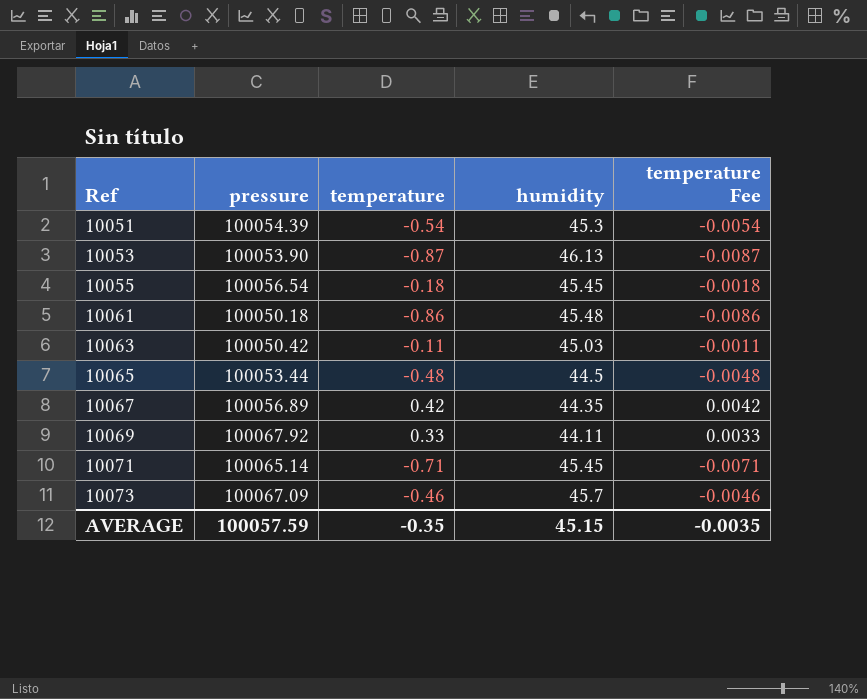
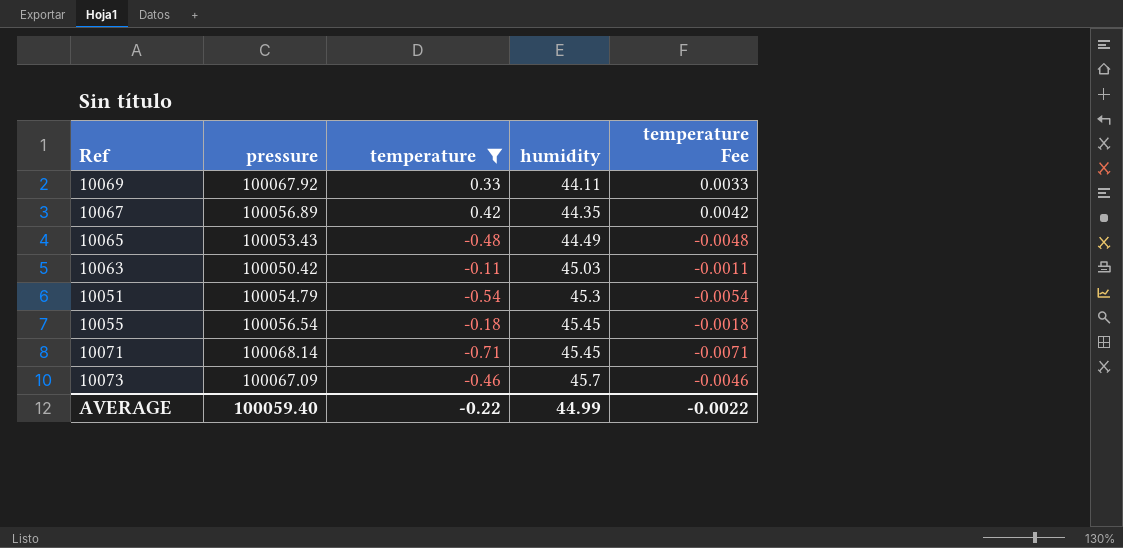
filter: none -> temperature >= -0.71
row order: Ref ascending -> humidity ascending
10065 | pressure: 100053.44 -> 100053.43
10065 | humidity: 44.5 -> 44.49
10051 | pressure: 100054.39 -> 100054.79
10071 | pressure: 100065.14 -> 100068.14
AVERAGE | pressure: 100057.59 -> 100059.40
AVERAGE | temperature: -0.35 -> -0.22
AVERAGE | humidity: 45.15 -> 44.99
AVERAGE | temperature Fee: -0.0035 -> -0.0022

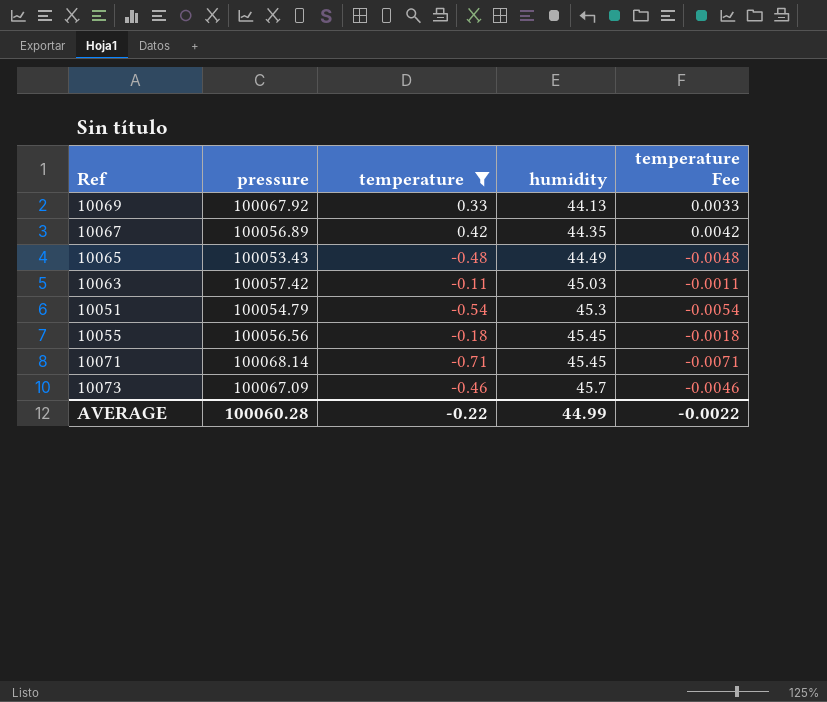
10069 | humidity: 44.11 -> 44.13
10063 | pressure: 100050.42 -> 100057.42
10055 | pressure: 100056.54 -> 100056.56
AVERAGE | pressure: 100059.40 -> 100060.28

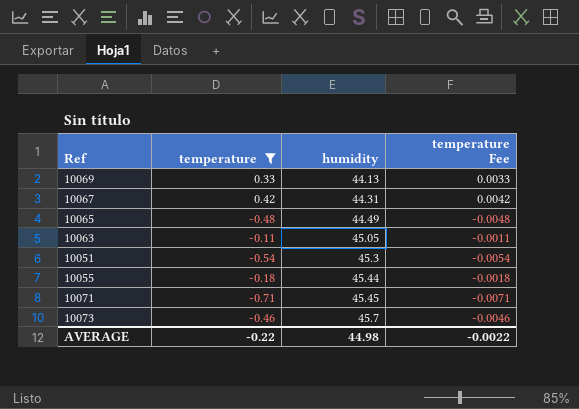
column pressure | position: 2 -> none
10067 | humidity: 44.35 -> 44.31
10063 | humidity: 45.03 -> 45.05
10055 | humidity: 45.45 -> 45.44
AVERAGE | humidity: 44.99 -> 44.98

